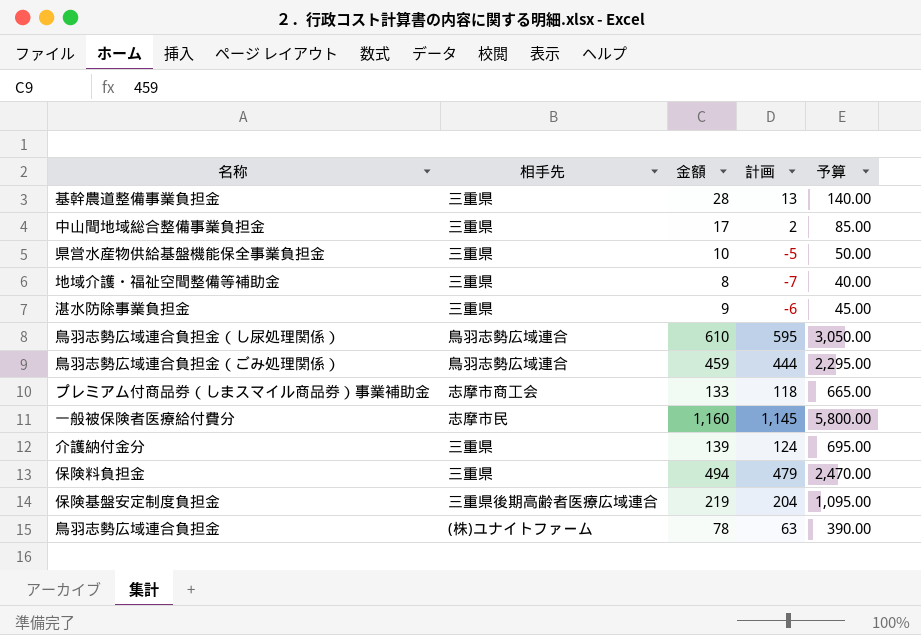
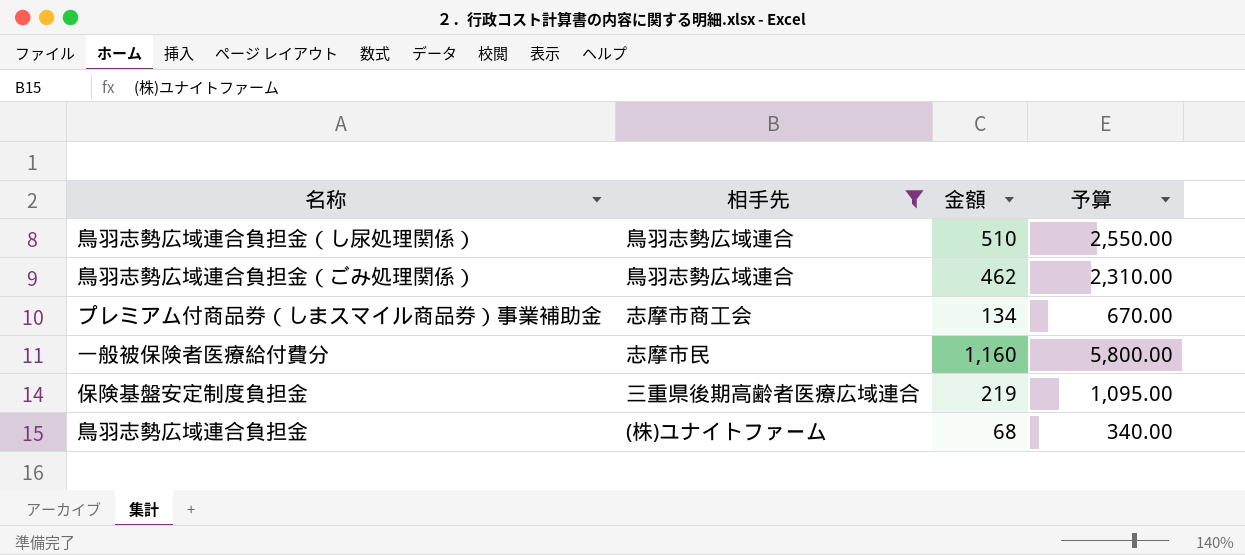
filter: none -> 相手先 != 三重県
column 計画 | formula: [金額] - 15 -> none
鳥羽志勢広域連合負担金（し尿処理関係） | 金額: 610 -> 510
鳥羽志勢広域連合負担金（し尿処理関係） | 予算: 3,050.00 -> 2,550.00
鳥羽志勢広域連合負担金（ごみ処理関係） | 金額: 459 -> 462
鳥羽志勢広域連合負担金（ごみ処理関係） | 予算: 2,295.00 -> 2,310.00
プレミアム付商品券（しまスマイル商品券）事業補助金 | 金額: 133 -> 134
プレミアム付商品券（しまスマイル商品券）事業補助金 | 予算: 665.00 -> 670.00
鳥羽志勢広域連合負担金 | 金額: 78 -> 68
鳥羽志勢広域連合負担金 | 予算: 390.00 -> 340.00

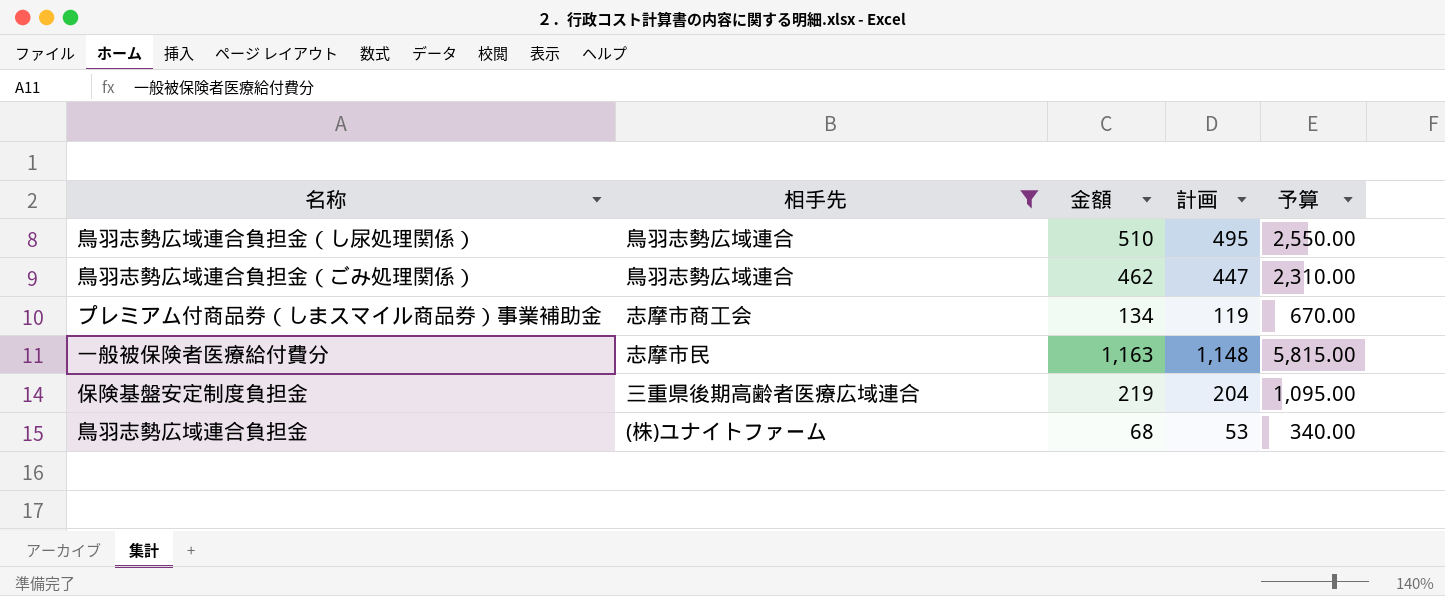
column 計画 | formula: none -> [金額] - 15
一般被保険者医療給付費分 | 金額: 1,160 -> 1,163
一般被保険者医療給付費分 | 予算: 5,800.00 -> 5,815.00

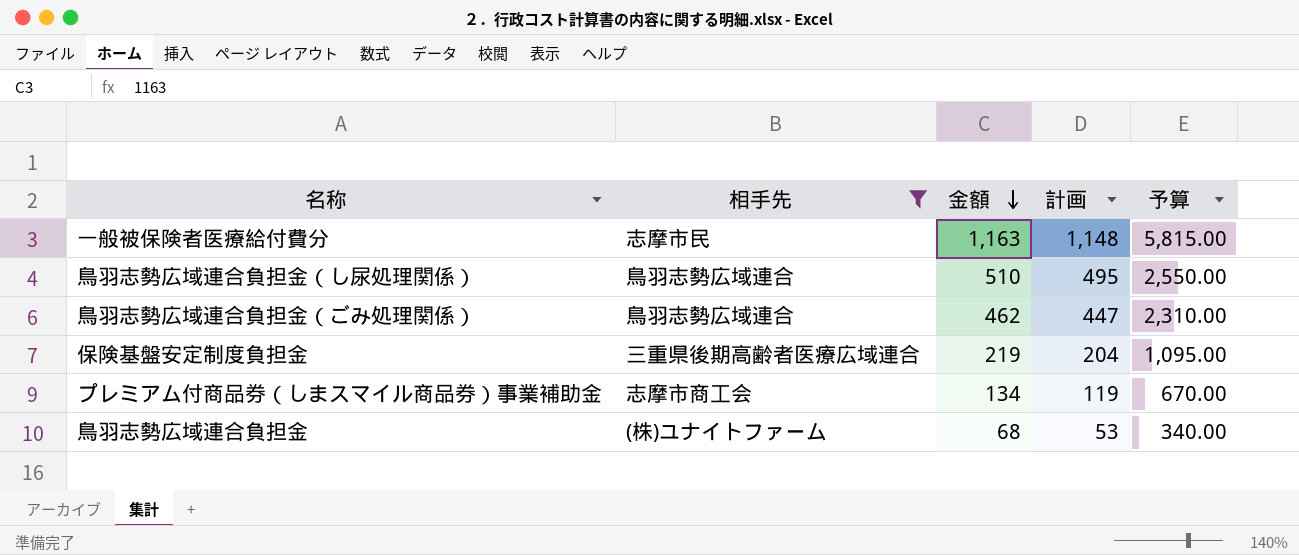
row order: none -> 金額 descending

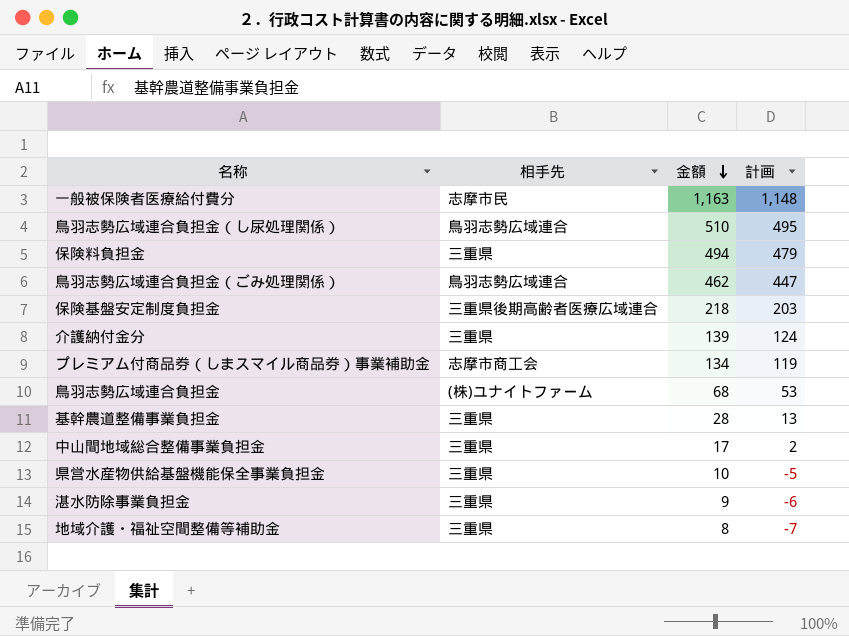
filter: 相手先 != 三重県 -> none
column 予算 | formula: [金額] * 5 -> none
保険基盤安定制度負担金 | 金額: 219 -> 218
保険基盤安定制度負担金 | 計画: 204 -> 203

